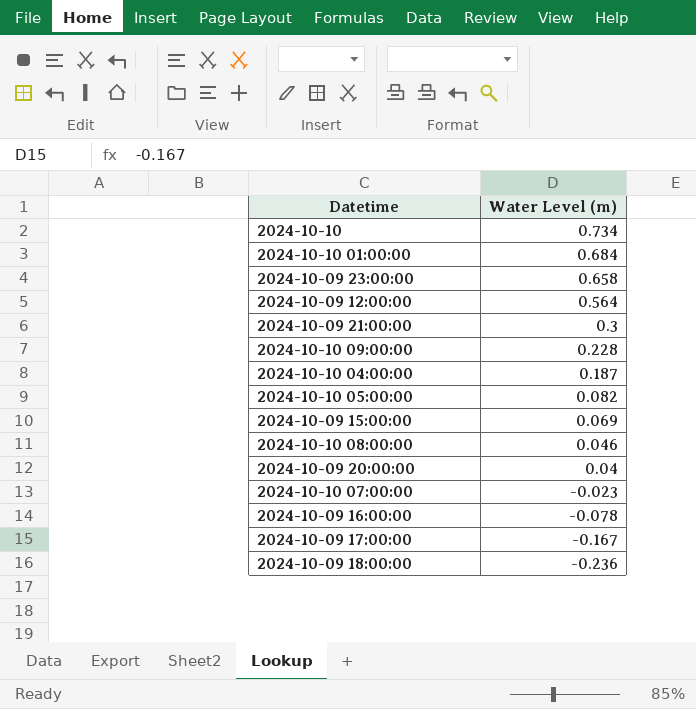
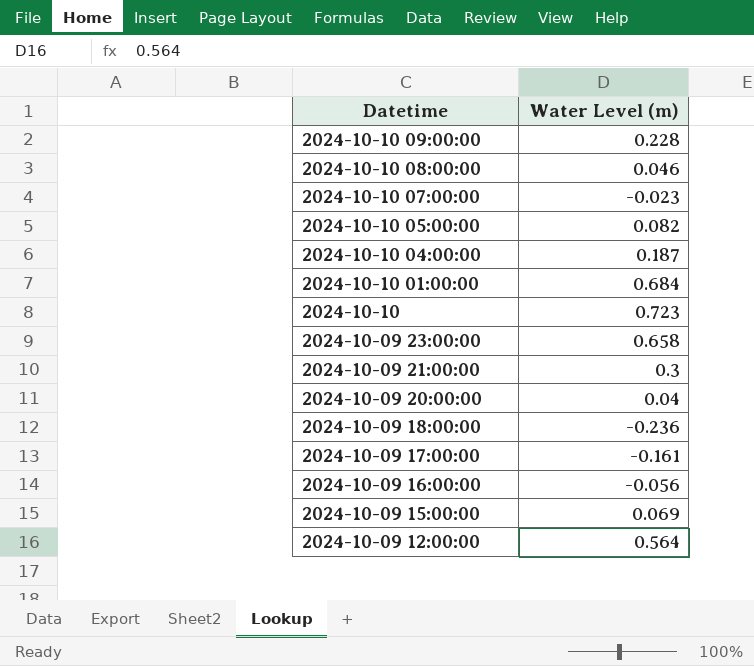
row order: Water Level (m) descending -> Datetime descending
2024-10-10 | Water Level (m): 0.734 -> 0.723
2024-10-09 17:00:00 | Water Level (m): -0.167 -> -0.161
2024-10-09 16:00:00 | Water Level (m): -0.078 -> -0.056

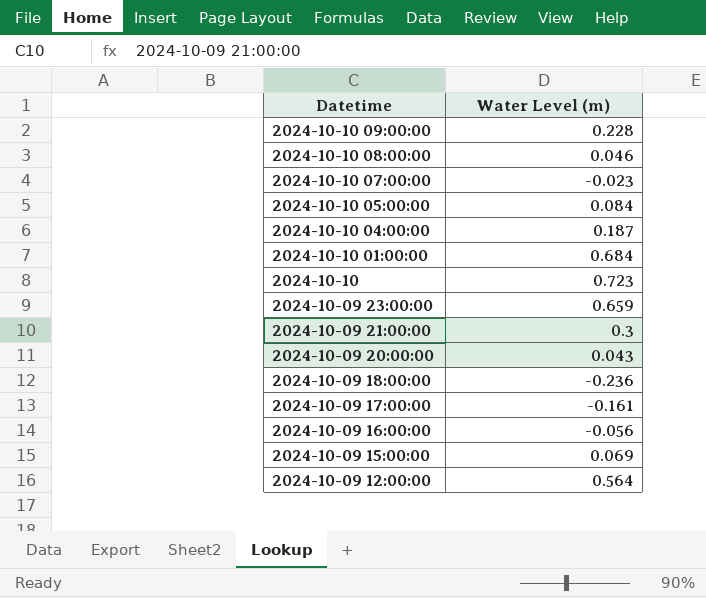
2024-10-10 05:00:00 | Water Level (m): 0.082 -> 0.084
2024-10-09 23:00:00 | Water Level (m): 0.658 -> 0.659
2024-10-09 20:00:00 | Water Level (m): 0.04 -> 0.043

